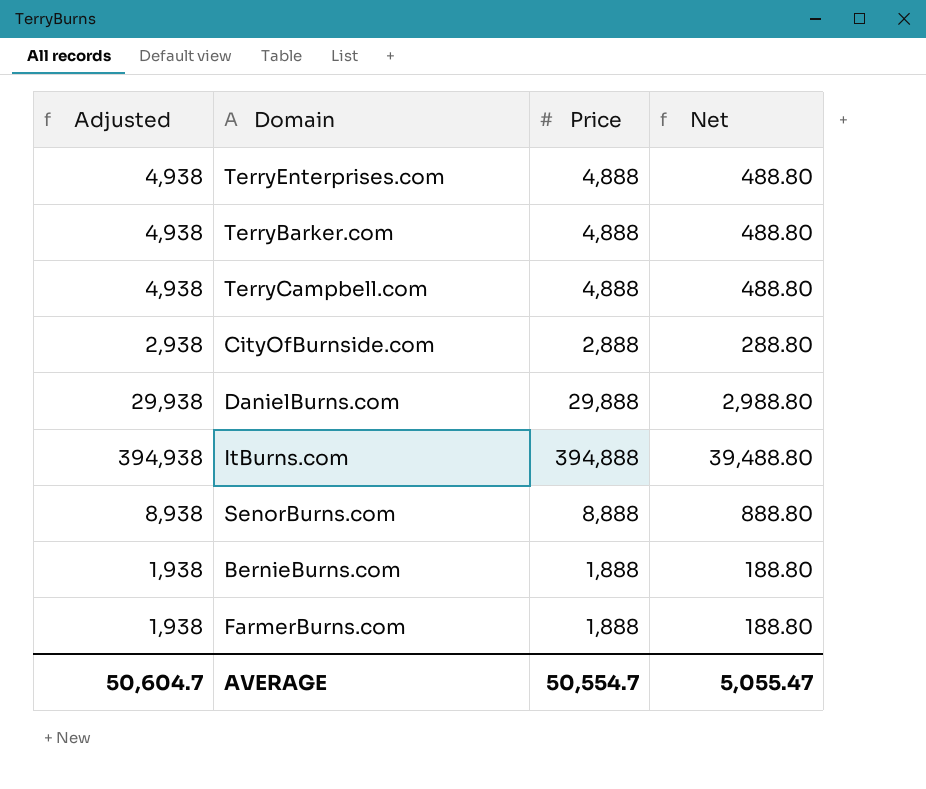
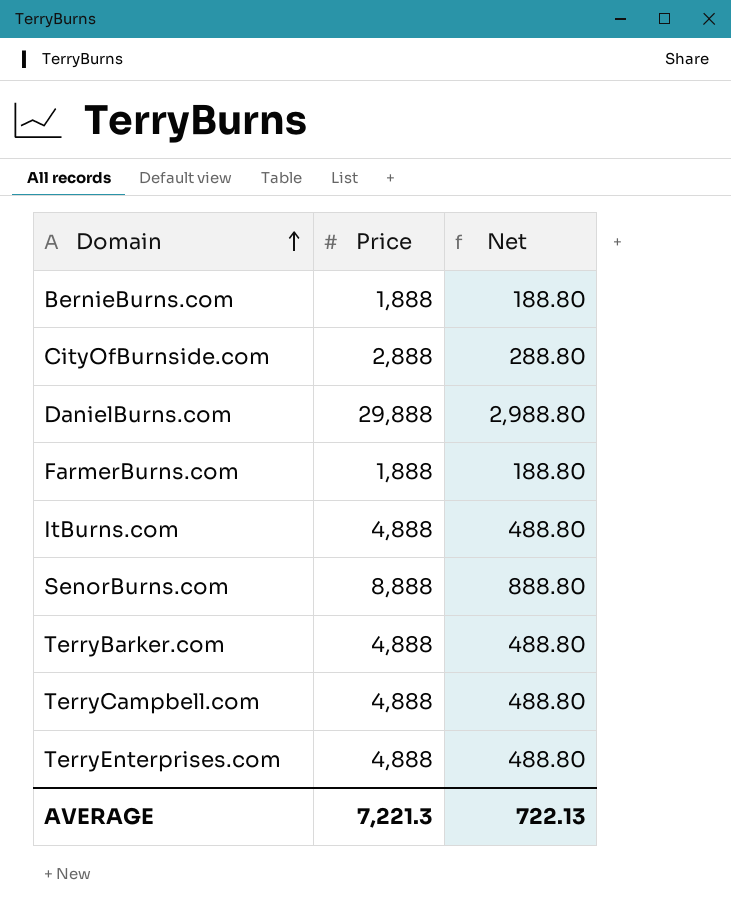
row order: none -> Domain ascending
column Adjusted | formula: [Price] + 50 -> none
ItBurns.com | Price: 394,888 -> 4,888
ItBurns.com | Net: 39,488.80 -> 488.80
AVERAGE | Price: 50,554.7 -> 7,221.3
AVERAGE | Net: 5,055.47 -> 722.13

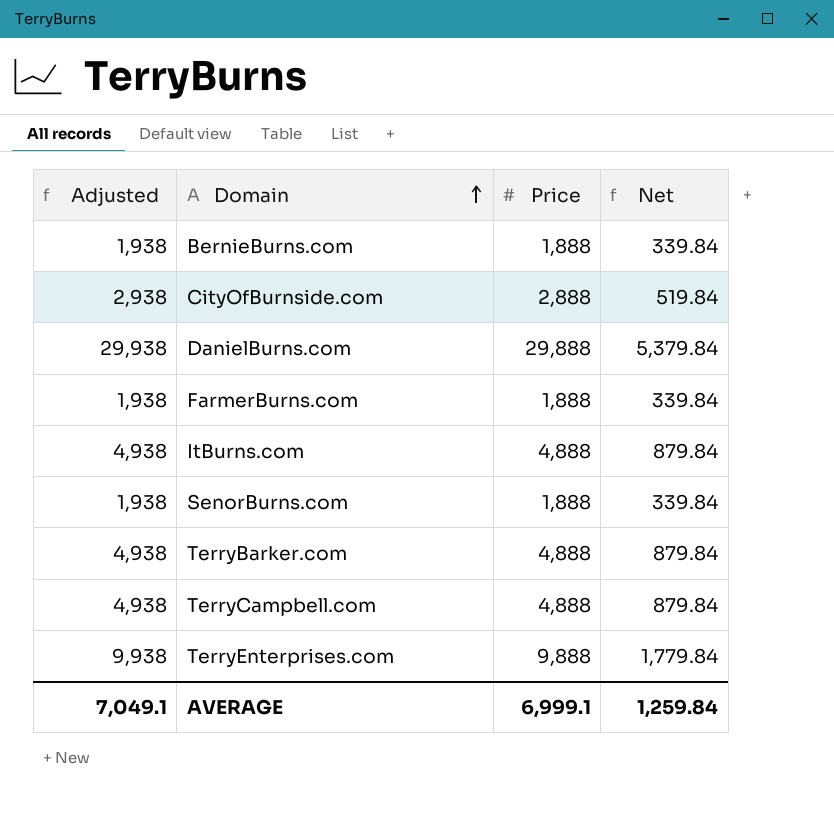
column Adjusted | formula: none -> [Price] + 50
column Net | formula: [Price] * 0.1 -> [Price] * 0.18
SenorBurns.com | Price: 8,888 -> 1,888
TerryEnterprises.com | Price: 4,888 -> 9,888
AVERAGE | Price: 7,221.3 -> 6,999.1
AVERAGE | Net: 722.13 -> 1,259.84

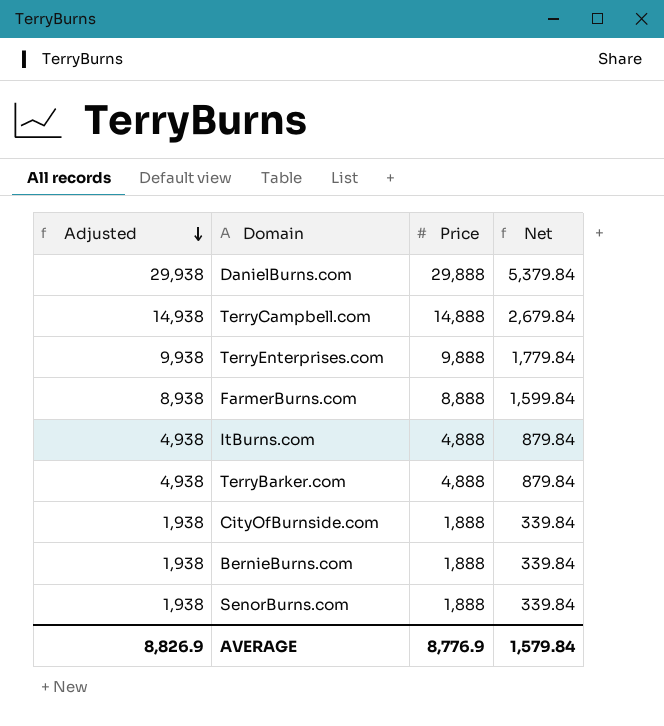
row order: Domain ascending -> Adjusted descending
TerryCampbell.com | Adjusted: 4,938 -> 14,938
TerryCampbell.com | Price: 4,888 -> 14,888
TerryCampbell.com | Net: 879.84 -> 2,679.84
FarmerBurns.com | Adjusted: 1,938 -> 8,938
FarmerBurns.com | Price: 1,888 -> 8,888
FarmerBurns.com | Net: 339.84 -> 1,599.84
CityOfBurnside.com | Adjusted: 2,938 -> 1,938
CityOfBurnside.com | Price: 2,888 -> 1,888
CityOfBurnside.com | Net: 519.84 -> 339.84
AVERAGE | Adjusted: 7,049.1 -> 8,826.9
AVERAGE | Price: 6,999.1 -> 8,776.9
AVERAGE | Net: 1,259.84 -> 1,579.84

